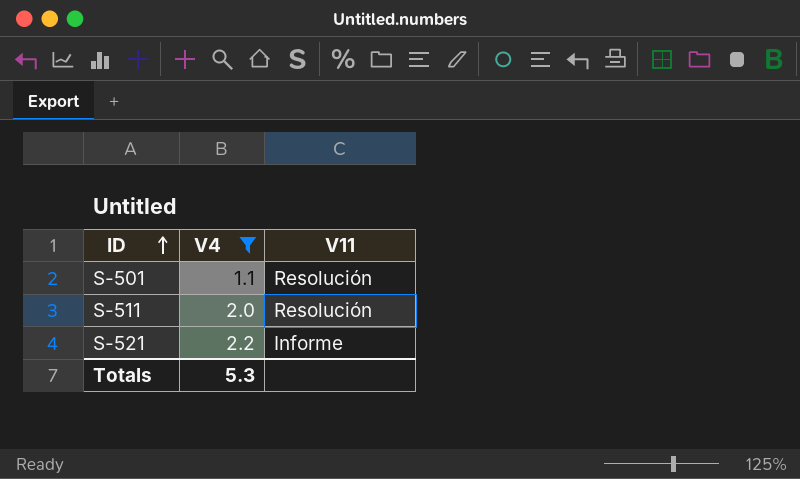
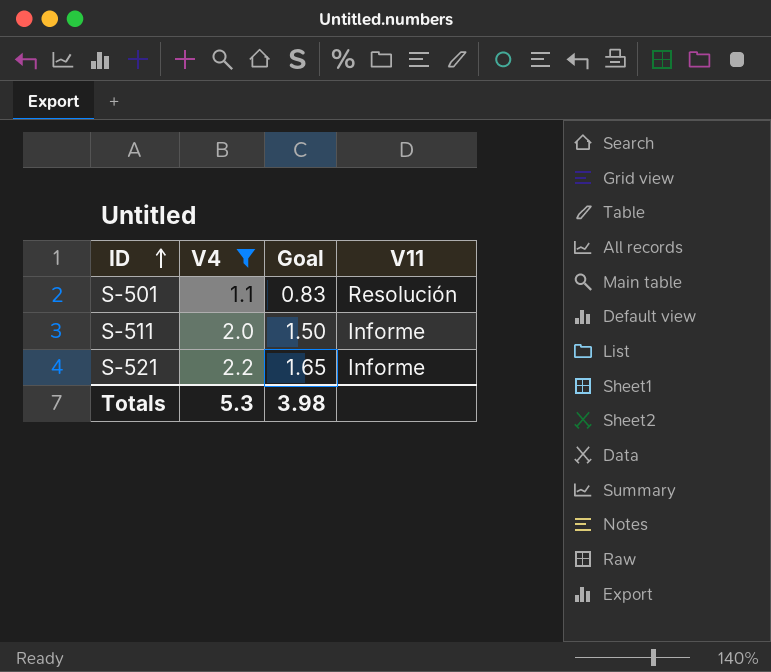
column Goal | formula: none -> [V4] * 0.75
S-511 | V11: Resolución -> Informe

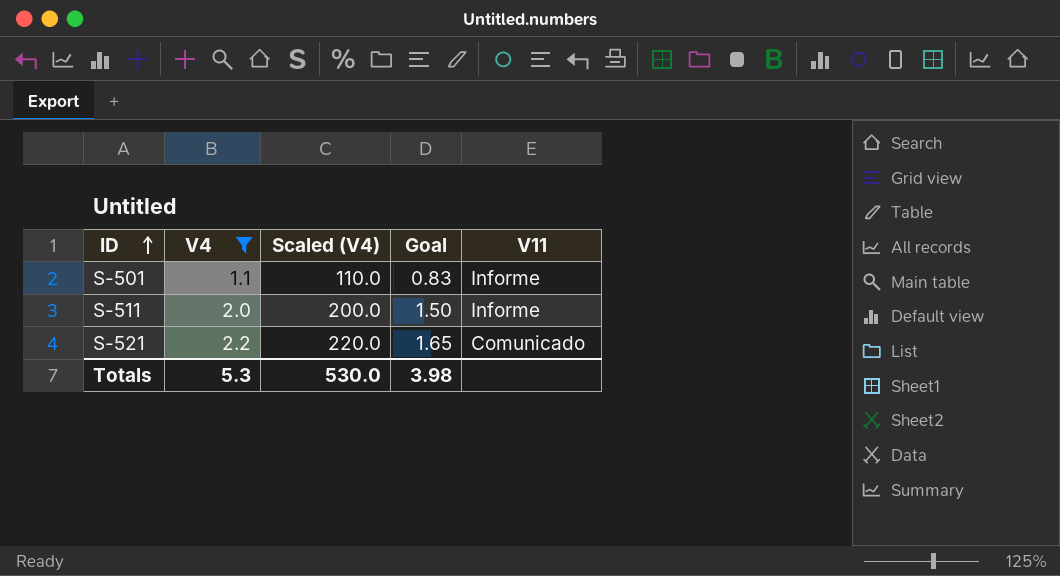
column Scaled (V4) | formula: none -> [V4] * 100
S-501 | V11: Resolución -> Informe
S-521 | V11: Informe -> Comunicado

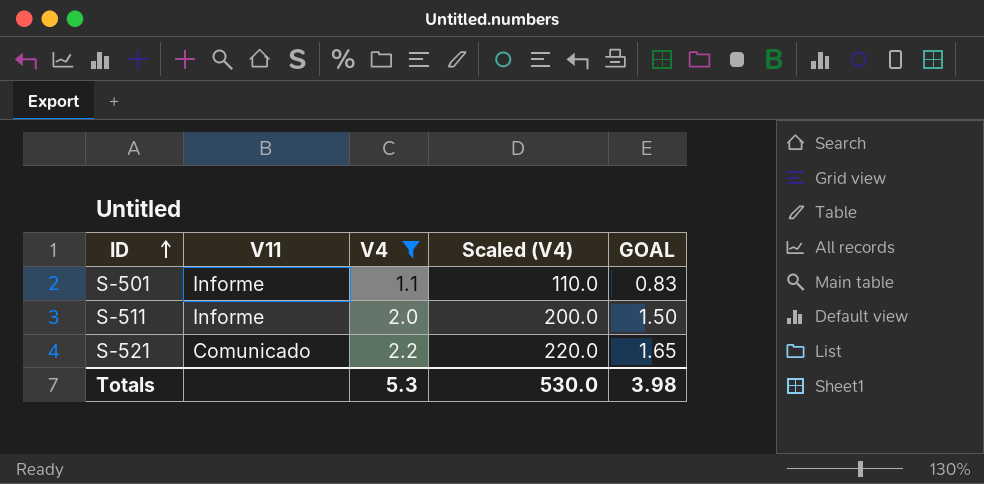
column V11 | position: 5 -> 2
column name: Goal -> GOAL

